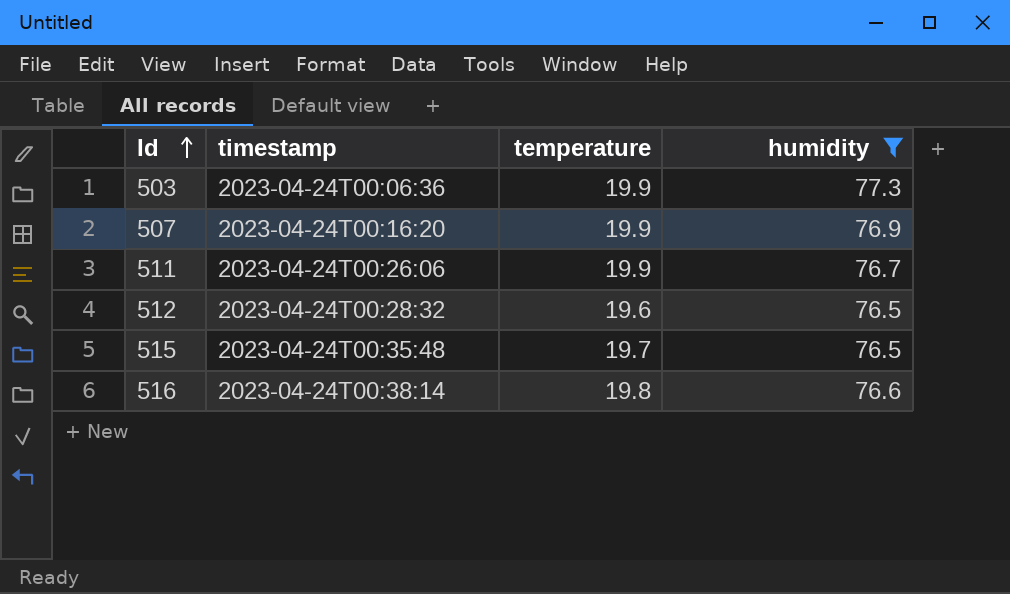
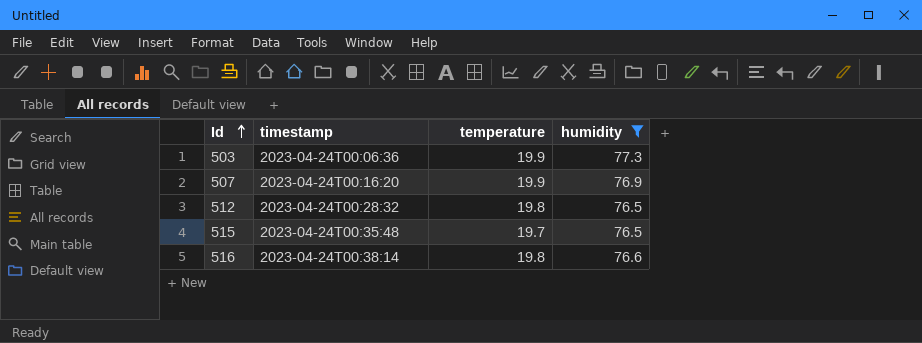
row 511: 2023-04-24T00:26:06 | 19.9 | 76.7 -> none
512 | temperature: 19.6 -> 19.8

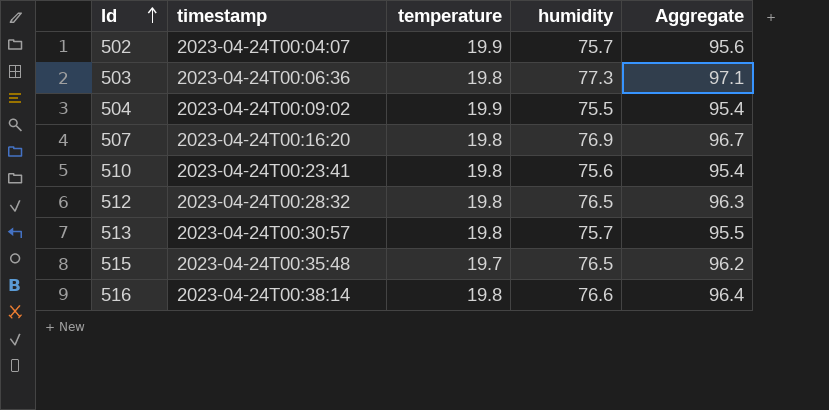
filter: humidity >= 76.5 -> none
column Aggregate | formula: none -> [temperature] + [humidity]
503 | temperature: 19.9 -> 19.8
507 | temperature: 19.9 -> 19.8

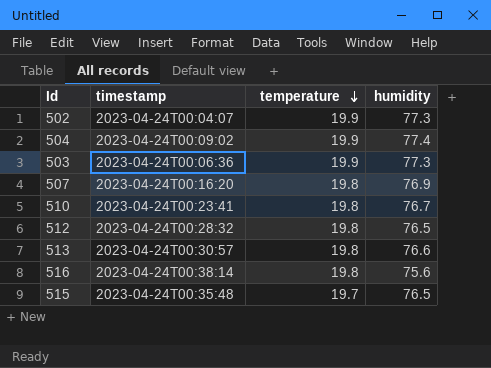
row order: Id ascending -> temperature descending
column Aggregate | formula: [temperature] + [humidity] -> none
502 | humidity: 75.7 -> 77.3
504 | humidity: 75.5 -> 77.4
503 | temperature: 19.8 -> 19.9
510 | humidity: 75.6 -> 76.7
513 | humidity: 75.7 -> 76.6
516 | humidity: 76.6 -> 75.6

